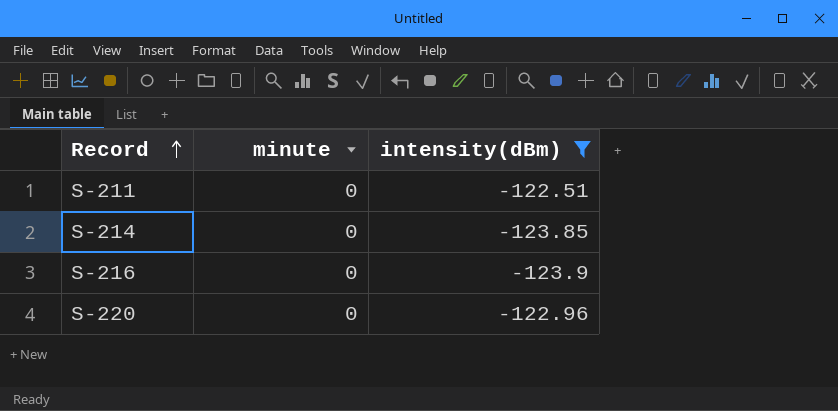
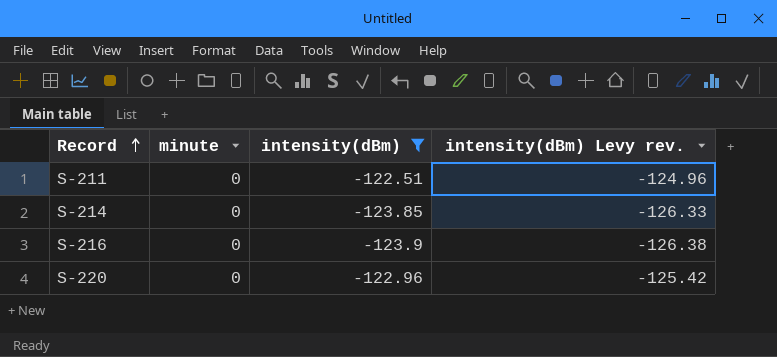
column intensity(dBm) Levy rev. | formula: none -> [intensity(dBm)] * 1.02

